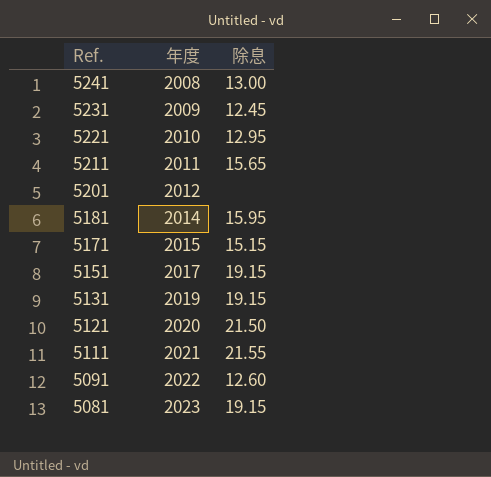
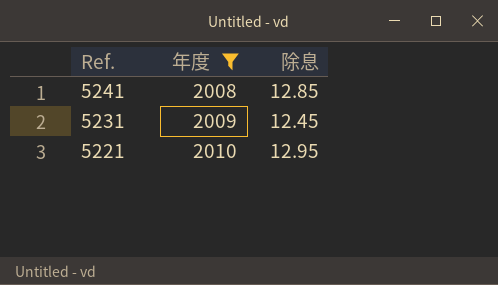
filter: none -> 年度 <= 2010
5241 | 除息: 13.00 -> 12.85

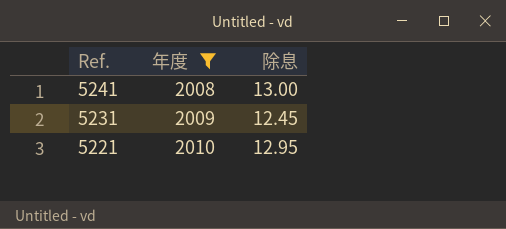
5241 | 除息: 12.85 -> 13.00

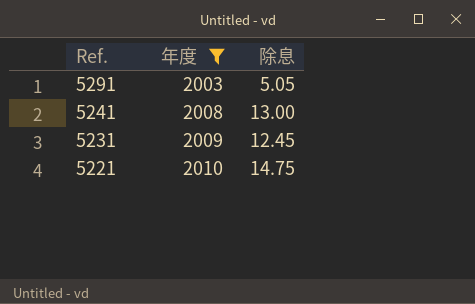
row 5291: none -> 2003 | 5.05
5221 | 除息: 12.95 -> 14.75

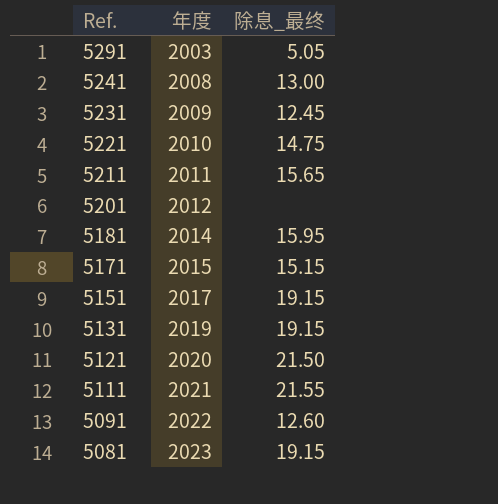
filter: 年度 <= 2010 -> none
column name: 除息 -> 除息_最终

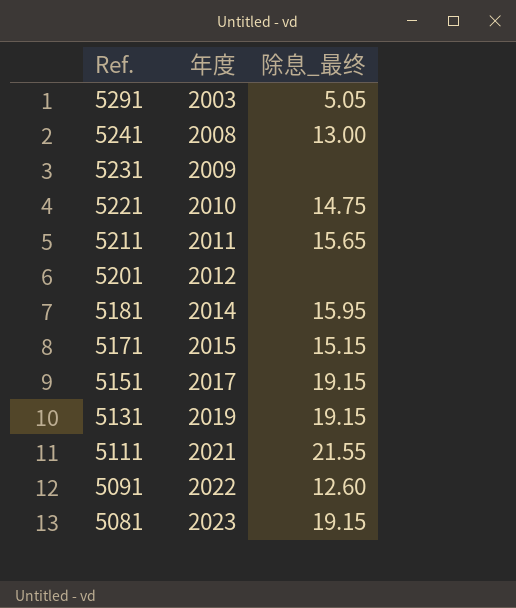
row 5121: 2020 | 21.50 -> none
5231 | 除息_最终: 12.45 -> none

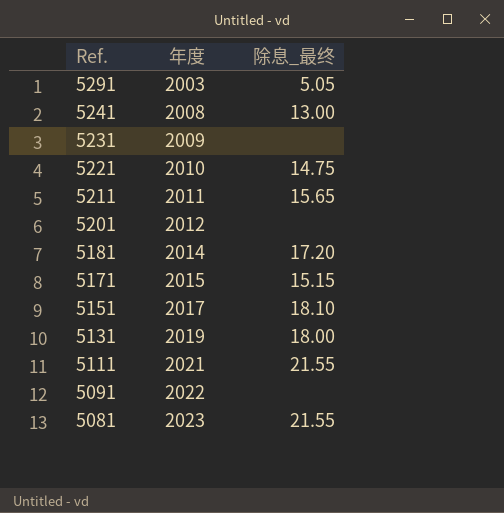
5181 | 除息_最终: 15.95 -> 17.20
5151 | 除息_最终: 19.15 -> 18.10
5131 | 除息_最终: 19.15 -> 18.00
5091 | 除息_最终: 12.60 -> none
5081 | 除息_最终: 19.15 -> 21.55

